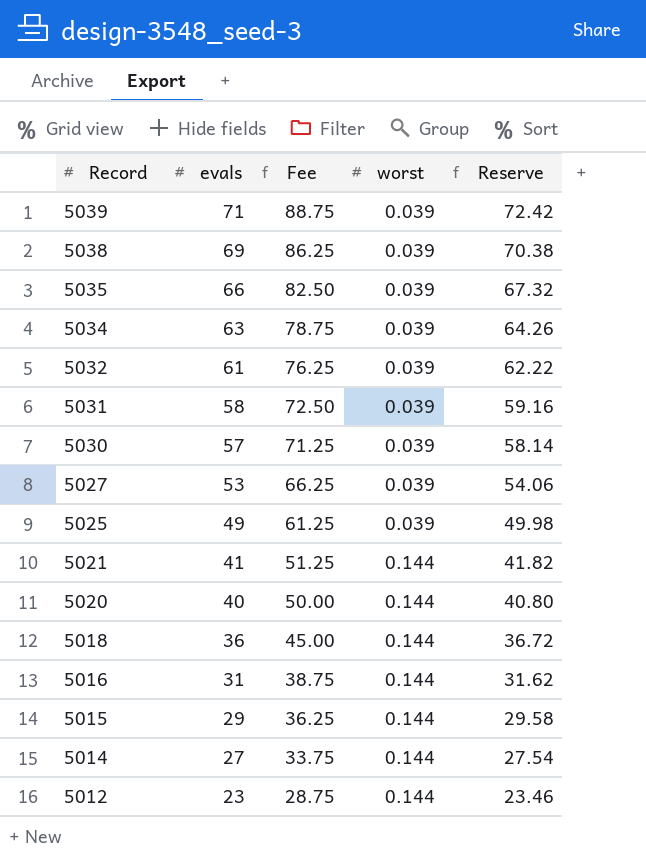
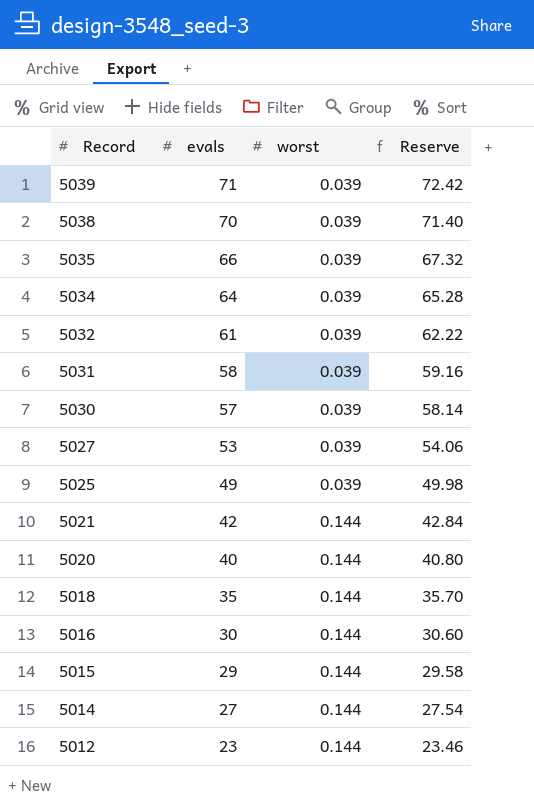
column Fee | formula: [evals] * 1.25 -> none
5038 | evals: 69 -> 70
5038 | Reserve: 70.38 -> 71.40
5034 | evals: 63 -> 64
5034 | Reserve: 64.26 -> 65.28
5021 | evals: 41 -> 42
5021 | Reserve: 41.82 -> 42.84
5018 | evals: 36 -> 35
5018 | Reserve: 36.72 -> 35.70
5016 | evals: 31 -> 30
5016 | Reserve: 31.62 -> 30.60

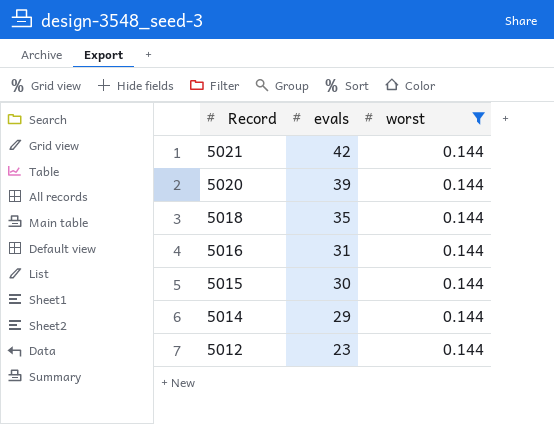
filter: none -> worst = 0.144
column Reserve | formula: [evals] * 1.02 -> none
5020 | evals: 40 -> 39
5016 | evals: 30 -> 31
5015 | evals: 29 -> 30
5014 | evals: 27 -> 29

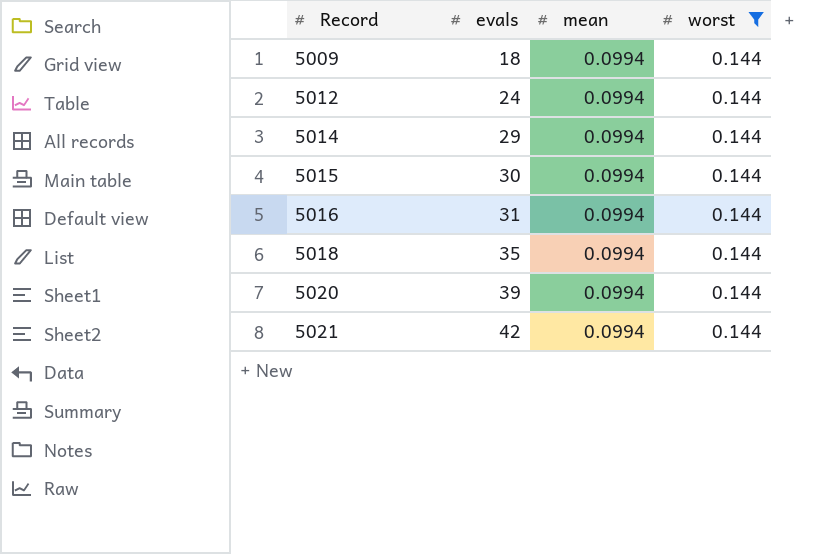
row order: Record descending -> Record ascending
column mean | position: none -> 3
row 5009: none -> 18 | 0.0994 | 0.144
5012 | evals: 23 -> 24

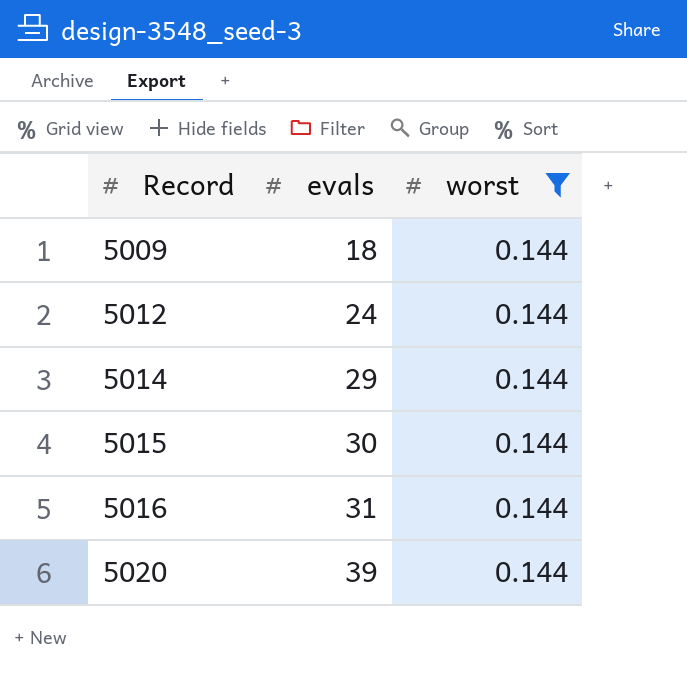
column mean | position: 3 -> none
row 5018: 35 | 0.0994 | 0.144 -> none
row 5021: 42 | 0.0994 | 0.144 -> none

